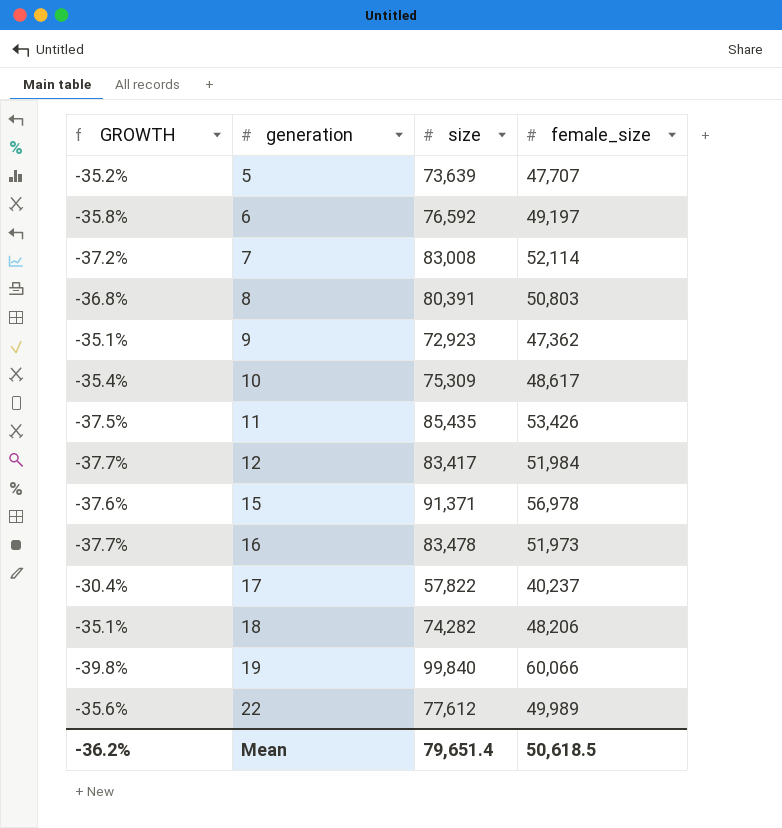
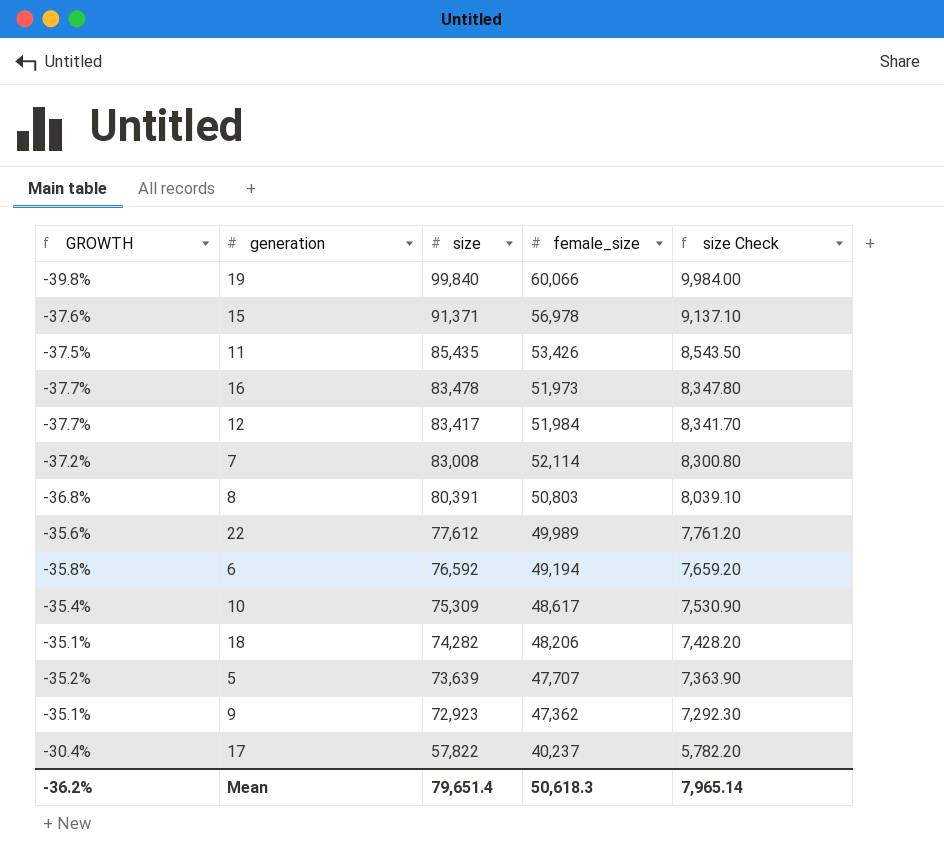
row order: generation ascending -> size descending
column size Check | formula: none -> [size] * 0.1
6 | female_size: 49,197 -> 49,194
Mean | female_size: 50,618.5 -> 50,618.3

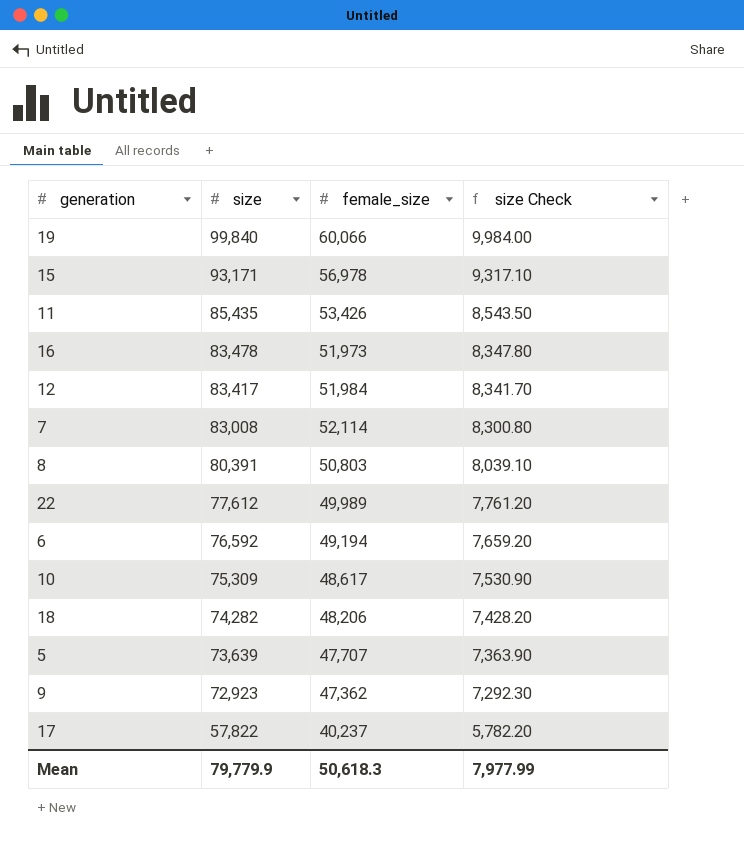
column GROWTH | formula: ([female_size] - [size]) / [size] -> none
15 | size: 91,371 -> 93,171
15 | size Check: 9,137.10 -> 9,317.10
Mean | size: 79,651.4 -> 79,779.9
Mean | size Check: 7,965.14 -> 7,977.99

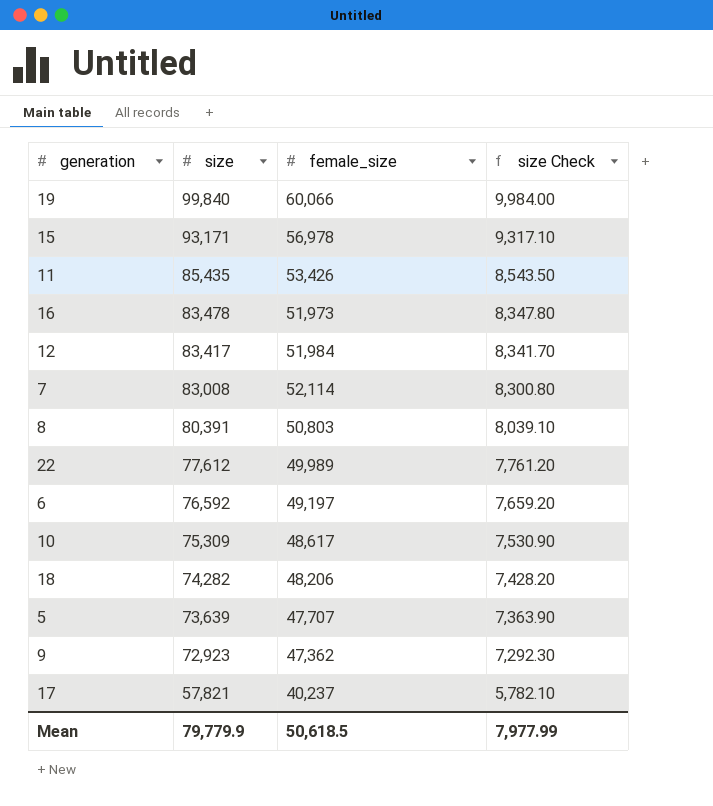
6 | female_size: 49,194 -> 49,197
17 | size: 57,822 -> 57,821
17 | size Check: 5,782.20 -> 5,782.10
Mean | female_size: 50,618.3 -> 50,618.5

